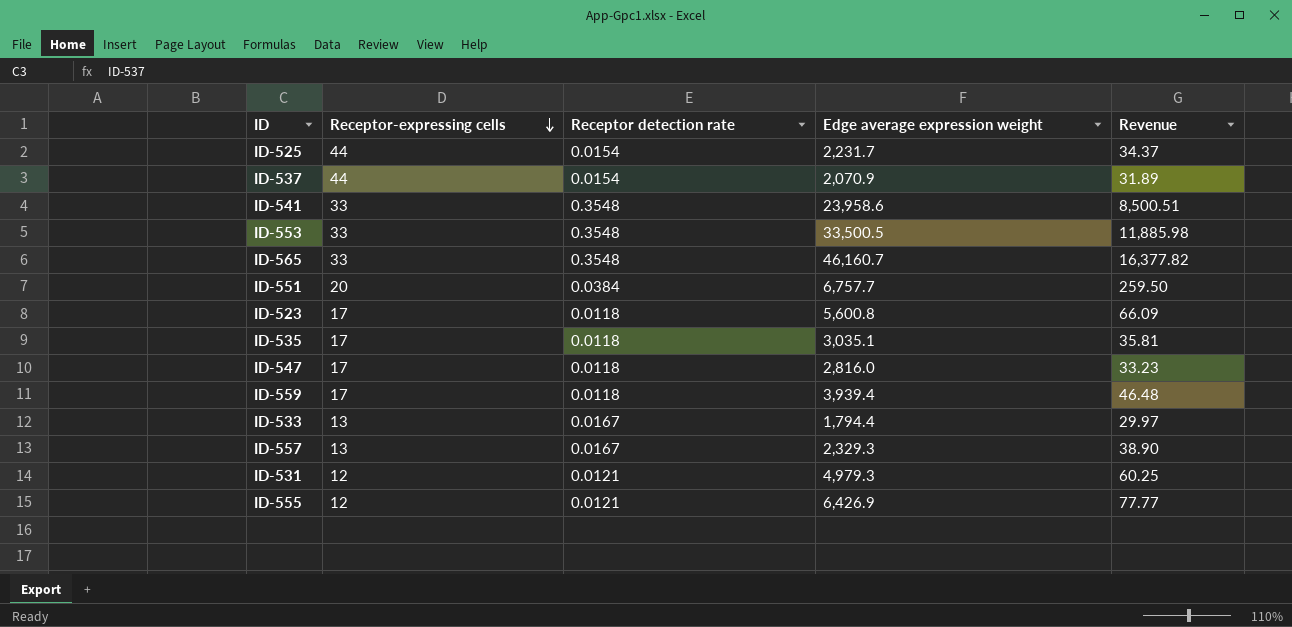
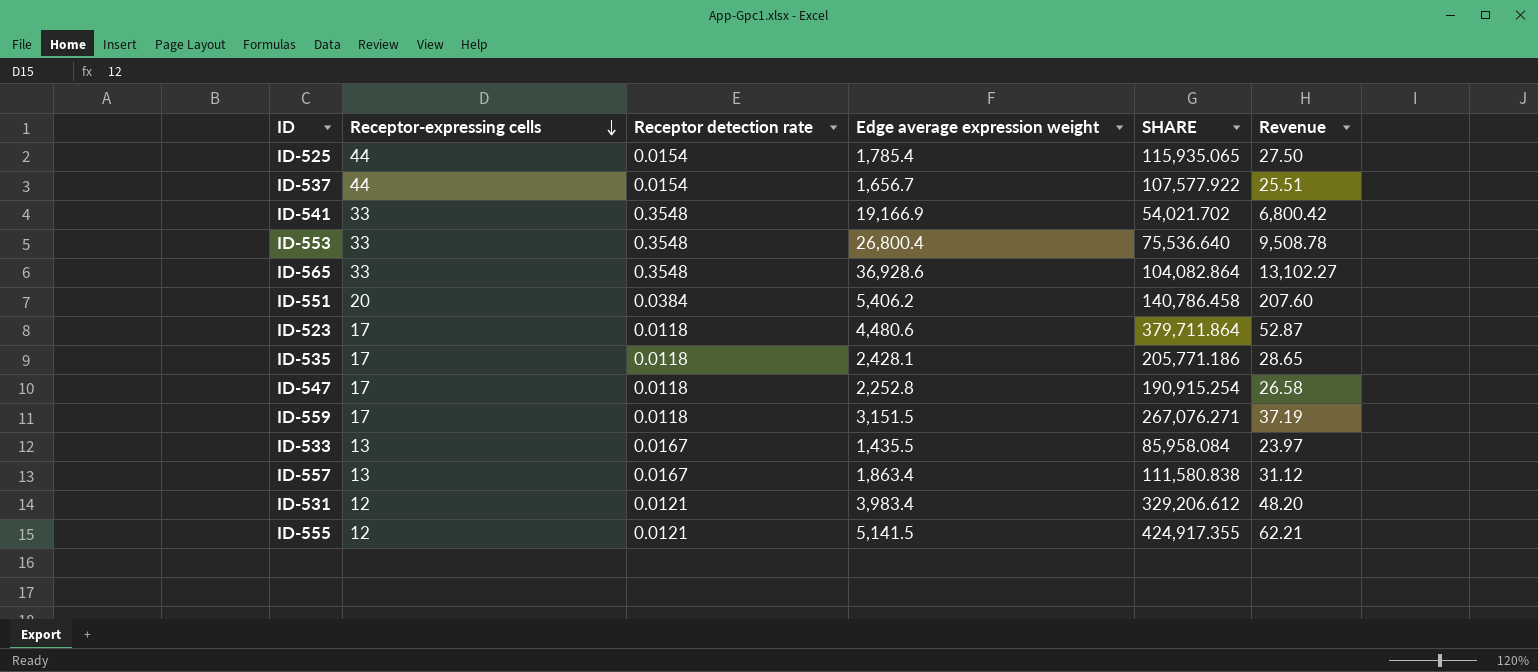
column SHARE | formula: none -> [Edge average expression weight] / [Receptor detection rate]
ID-525 | Edge average expression weight: 2,231.7 -> 1,785.4
ID-525 | Revenue: 34.37 -> 27.50
ID-537 | Edge average expression weight: 2,070.9 -> 1,656.7
ID-537 | Revenue: 31.89 -> 25.51
ID-541 | Edge average expression weight: 23,958.6 -> 19,166.9
ID-541 | Revenue: 8,500.51 -> 6,800.42
ID-553 | Edge average expression weight: 33,500.5 -> 26,800.4
ID-553 | Revenue: 11,885.98 -> 9,508.78
ID-565 | Edge average expression weight: 46,160.7 -> 36,928.6
ID-565 | Revenue: 16,377.82 -> 13,102.27
ID-551 | Edge average expression weight: 6,757.7 -> 5,406.2
ID-551 | Revenue: 259.50 -> 207.60
ID-523 | Edge average expression weight: 5,600.8 -> 4,480.6
ID-523 | Revenue: 66.09 -> 52.87
ID-535 | Edge average expression weight: 3,035.1 -> 2,428.1
ID-535 | Revenue: 35.81 -> 28.65
ID-547 | Edge average expression weight: 2,816.0 -> 2,252.8
ID-547 | Revenue: 33.23 -> 26.58
ID-559 | Edge average expression weight: 3,939.4 -> 3,151.5
ID-559 | Revenue: 46.48 -> 37.19
ID-533 | Edge average expression weight: 1,794.4 -> 1,435.5
ID-533 | Revenue: 29.97 -> 23.97
ID-557 | Edge average expression weight: 2,329.3 -> 1,863.4
ID-557 | Revenue: 38.90 -> 31.12
ID-531 | Edge average expression weight: 4,979.3 -> 3,983.4
ID-531 | Revenue: 60.25 -> 48.20
ID-555 | Edge average expression weight: 6,426.9 -> 5,141.5
ID-555 | Revenue: 77.77 -> 62.21

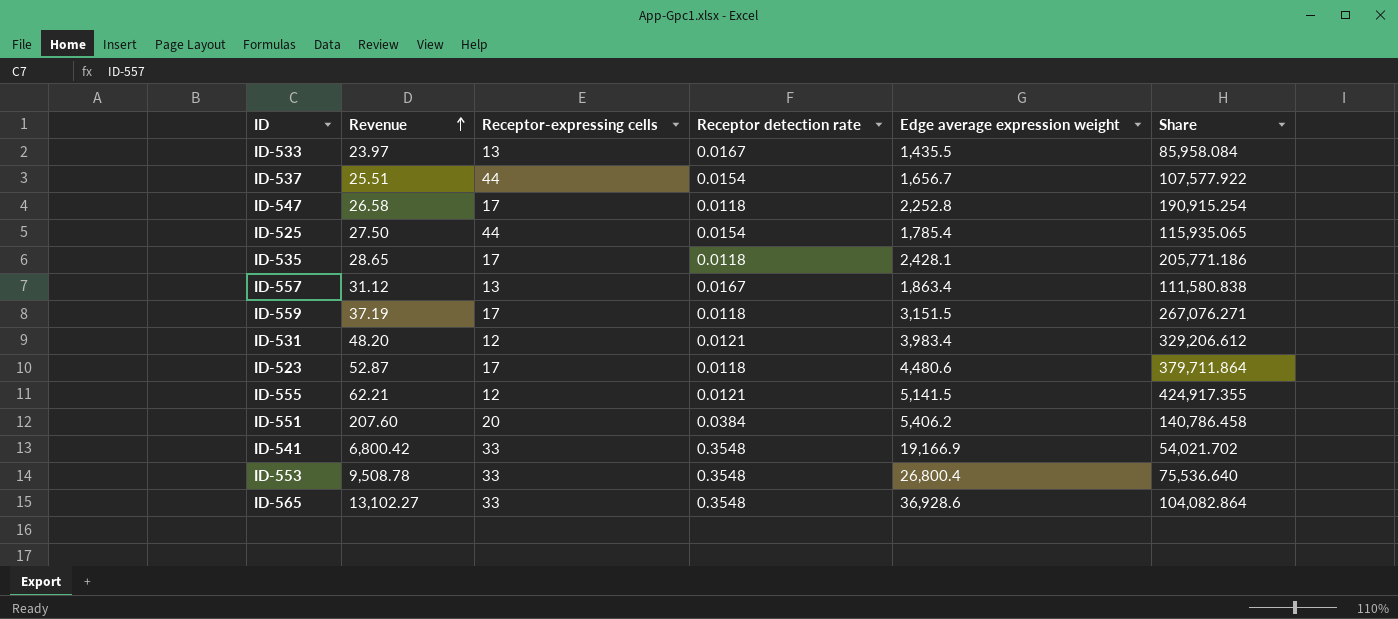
row order: Receptor-expressing cells descending -> Revenue ascending
column Revenue | position: 6 -> 2
column name: SHARE -> Share

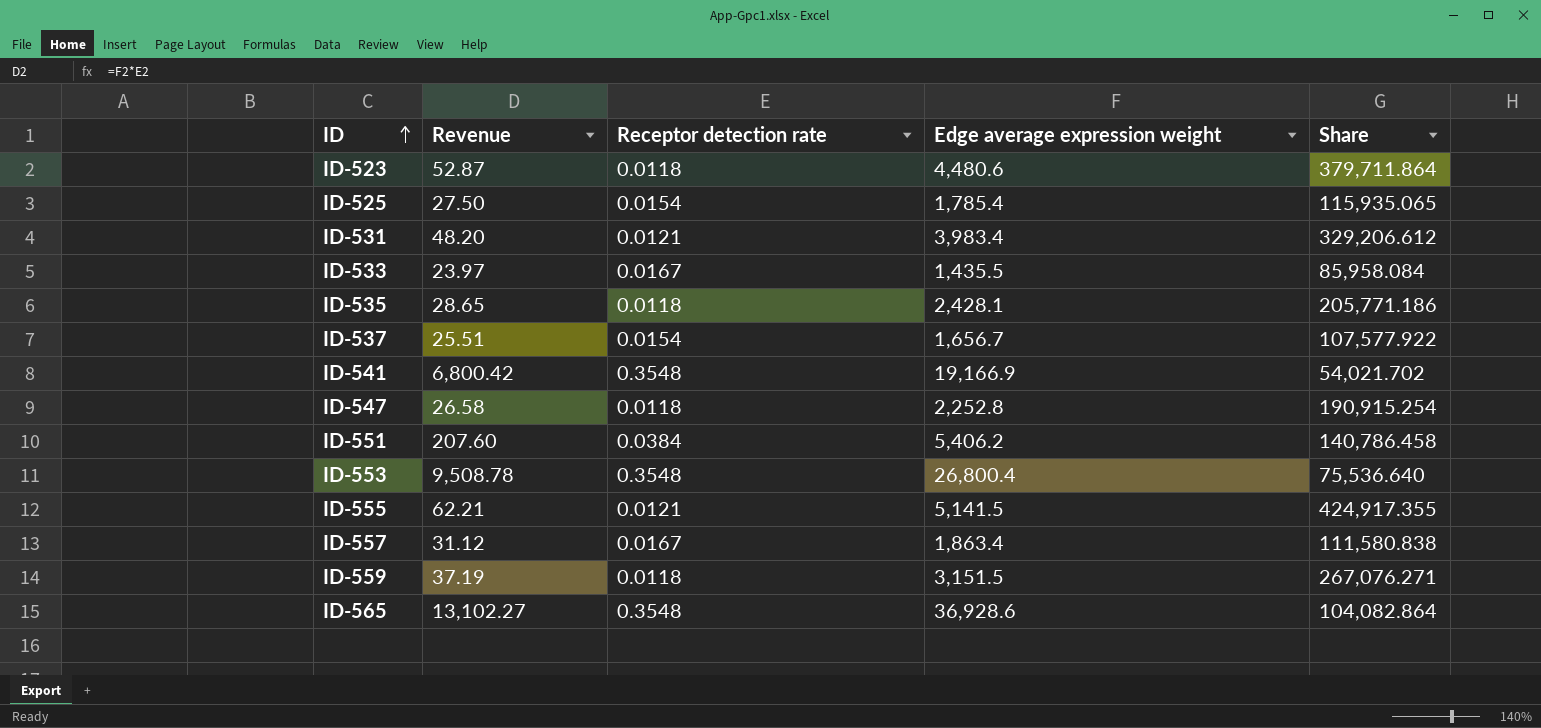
row order: Revenue ascending -> ID ascending
column Receptor-expressing cells | position: 3 -> none

